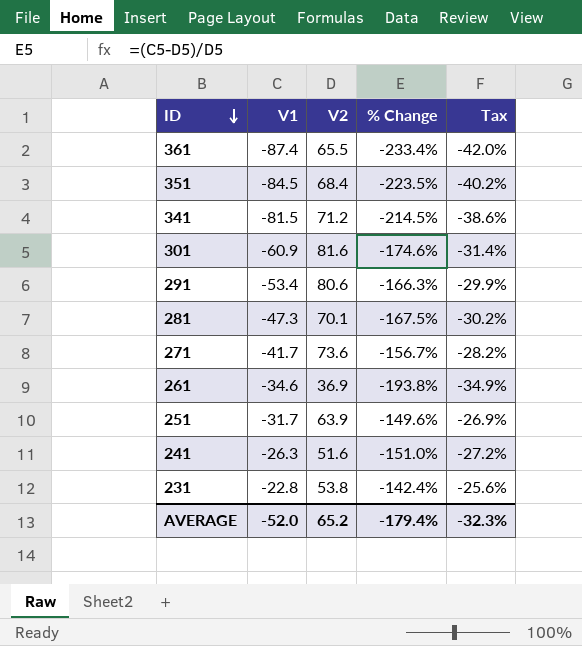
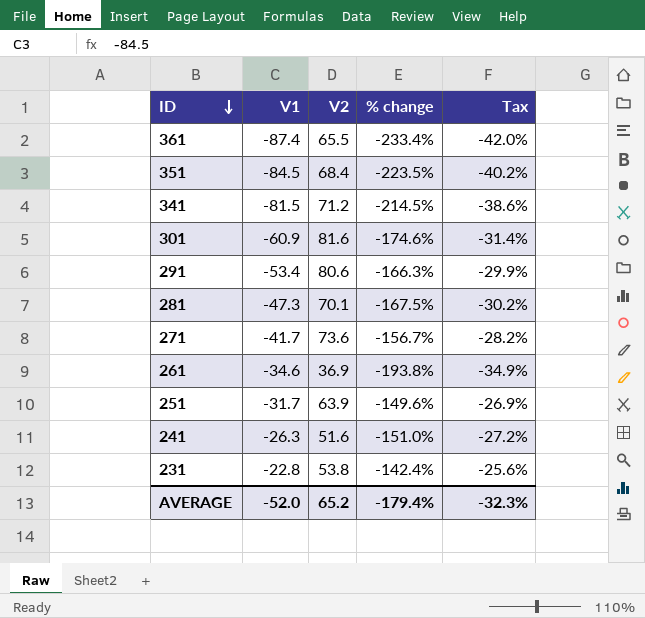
column name: % Change -> % change

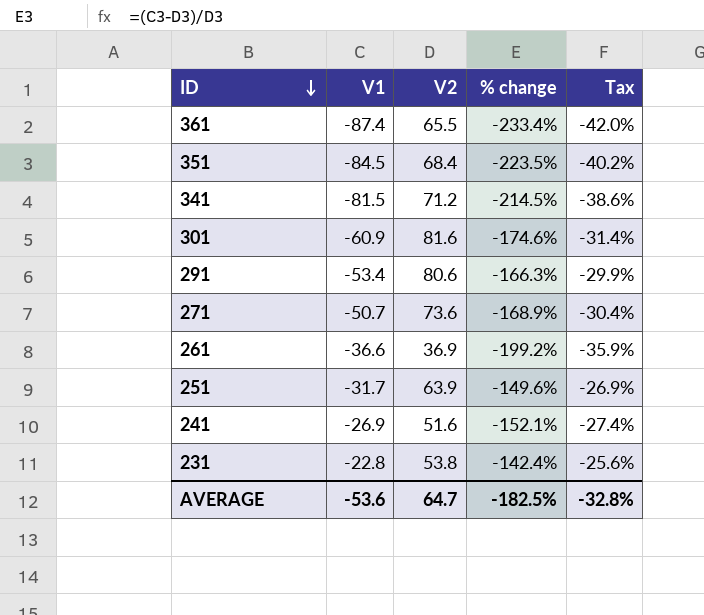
row 281: -47.3 | 70.1 | -167.5% | -30.2% -> none
271 | V1: -41.7 -> -50.7
271 | % change: -156.7% -> -168.9%
271 | Tax: -28.2% -> -30.4%
261 | V1: -34.6 -> -36.6
261 | % change: -193.8% -> -199.2%
261 | Tax: -34.9% -> -35.9%
241 | V1: -26.3 -> -26.9
241 | % change: -151.0% -> -152.1%
241 | Tax: -27.2% -> -27.4%
AVERAGE | V1: -52.0 -> -53.6
AVERAGE | V2: 65.2 -> 64.7
AVERAGE | % change: -179.4% -> -182.5%
AVERAGE | Tax: -32.3% -> -32.8%

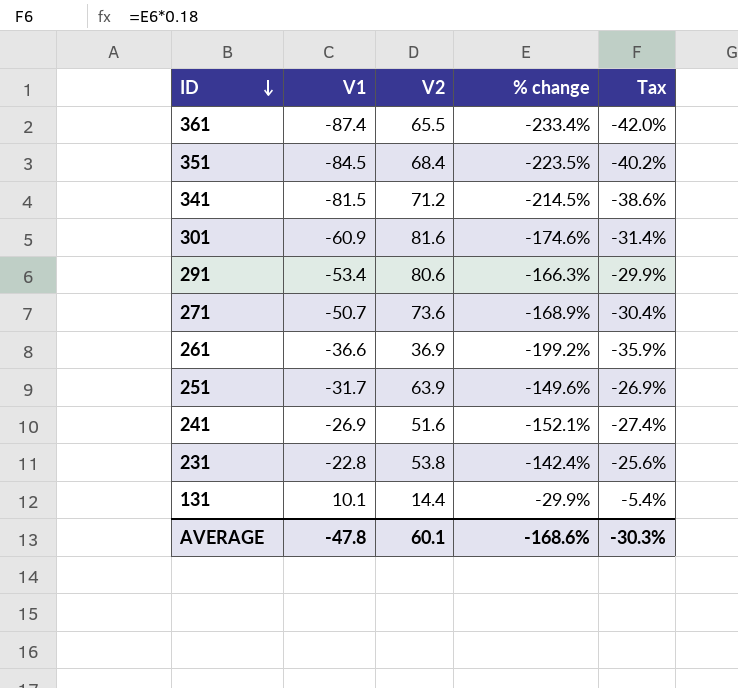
row 131: none -> 10.1 | 14.4 | -29.9% | -5.4%
AVERAGE | V1: -53.6 -> -47.8
AVERAGE | V2: 64.7 -> 60.1
AVERAGE | % change: -182.5% -> -168.6%
AVERAGE | Tax: -32.8% -> -30.3%

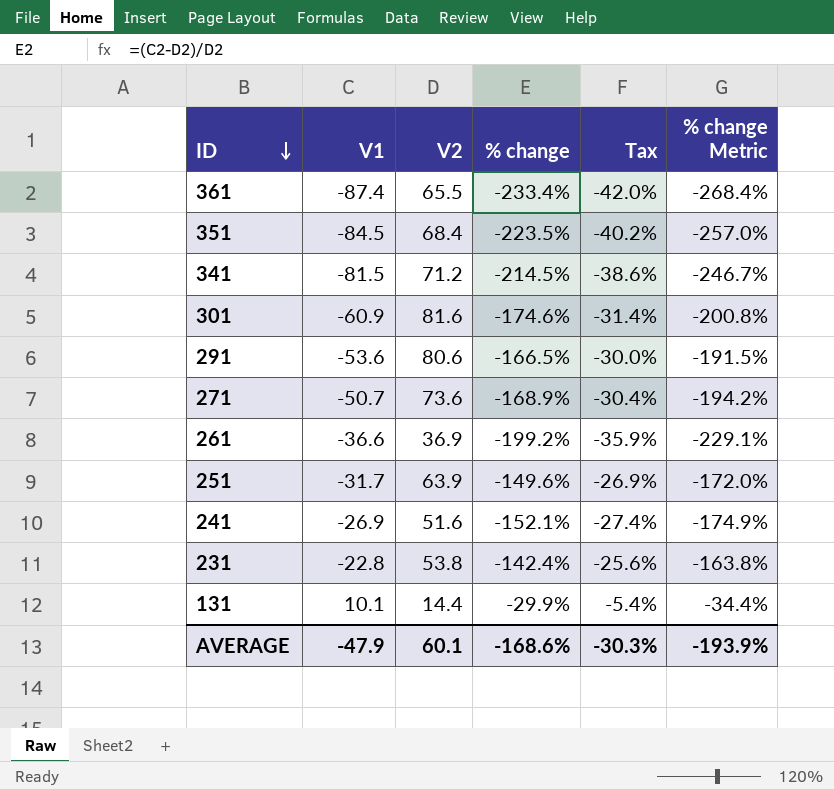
column % change Metric | formula: none -> [% change] * 1.15
291 | V1: -53.4 -> -53.6
291 | % change: -166.3% -> -166.5%
291 | Tax: -29.9% -> -30.0%
AVERAGE | V1: -47.8 -> -47.9

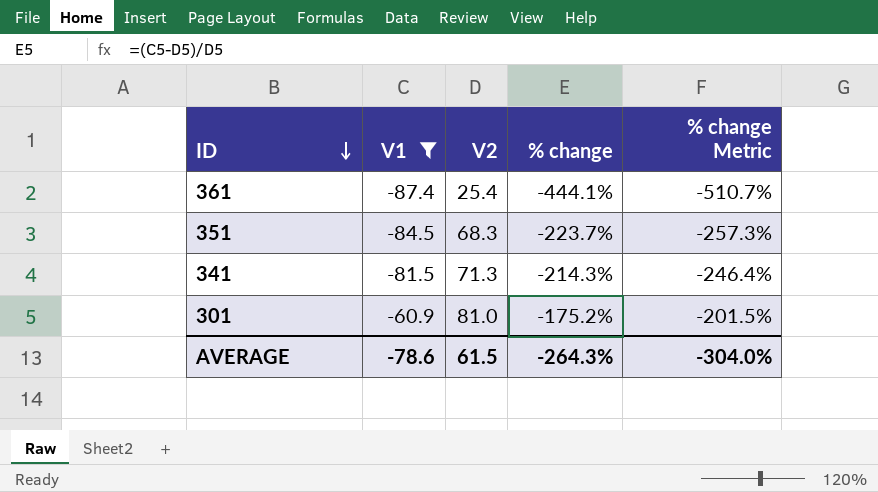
filter: none -> V1 <= -60.9
column Tax | formula: [% change] * 0.18 -> none
361 | V2: 65.5 -> 25.4
361 | % change: -233.4% -> -444.1%
361 | % change Metric: -268.4% -> -510.7%
351 | V2: 68.4 -> 68.3
351 | % change: -223.5% -> -223.7%
351 | % change Metric: -257.0% -> -257.3%
341 | V2: 71.2 -> 71.3
341 | % change: -214.5% -> -214.3%
341 | % change Metric: -246.7% -> -246.4%
301 | V2: 81.6 -> 81.0
301 | % change: -174.6% -> -175.2%
301 | % change Metric: -200.8% -> -201.5%
AVERAGE | V1: -47.9 -> -78.6
AVERAGE | V2: 60.1 -> 61.5
AVERAGE | % change: -168.6% -> -264.3%
AVERAGE | % change Metric: -193.9% -> -304.0%

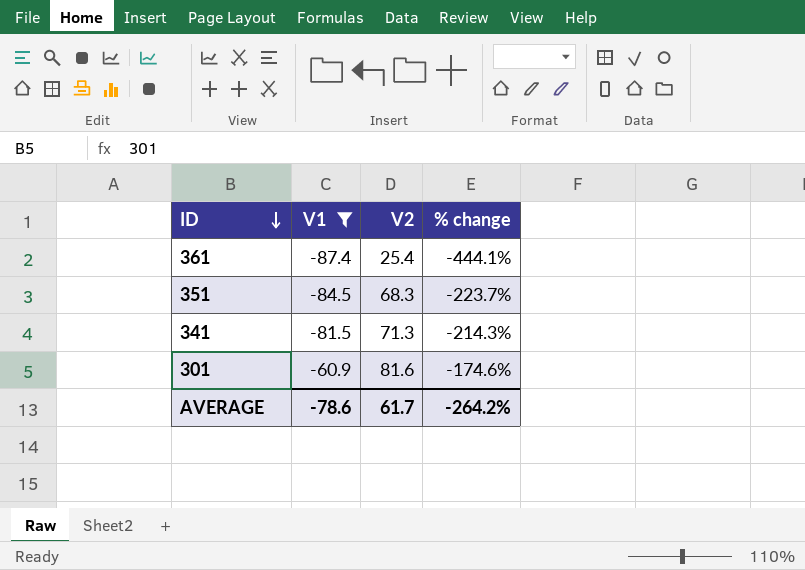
column % change Metric | formula: [% change] * 1.15 -> none
301 | V2: 81.0 -> 81.6
301 | % change: -175.2% -> -174.6%
AVERAGE | V2: 61.5 -> 61.7
AVERAGE | % change: -264.3% -> -264.2%

